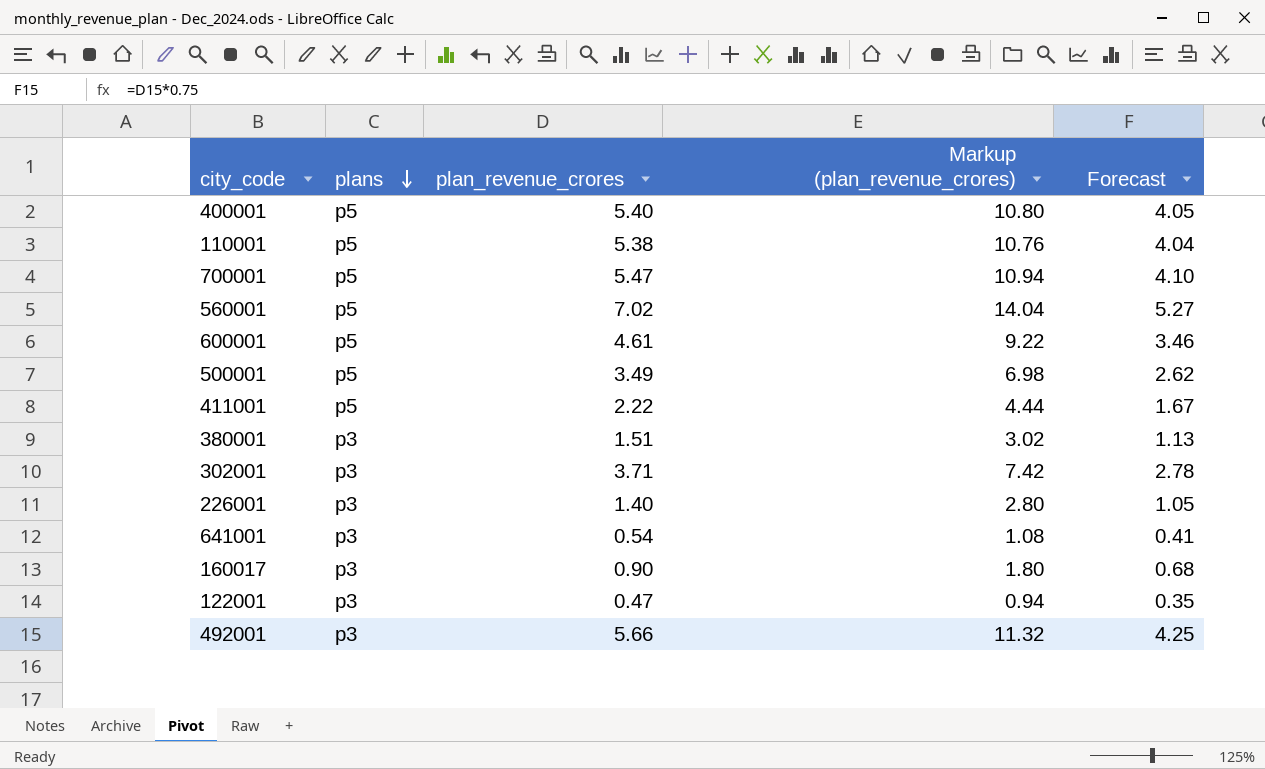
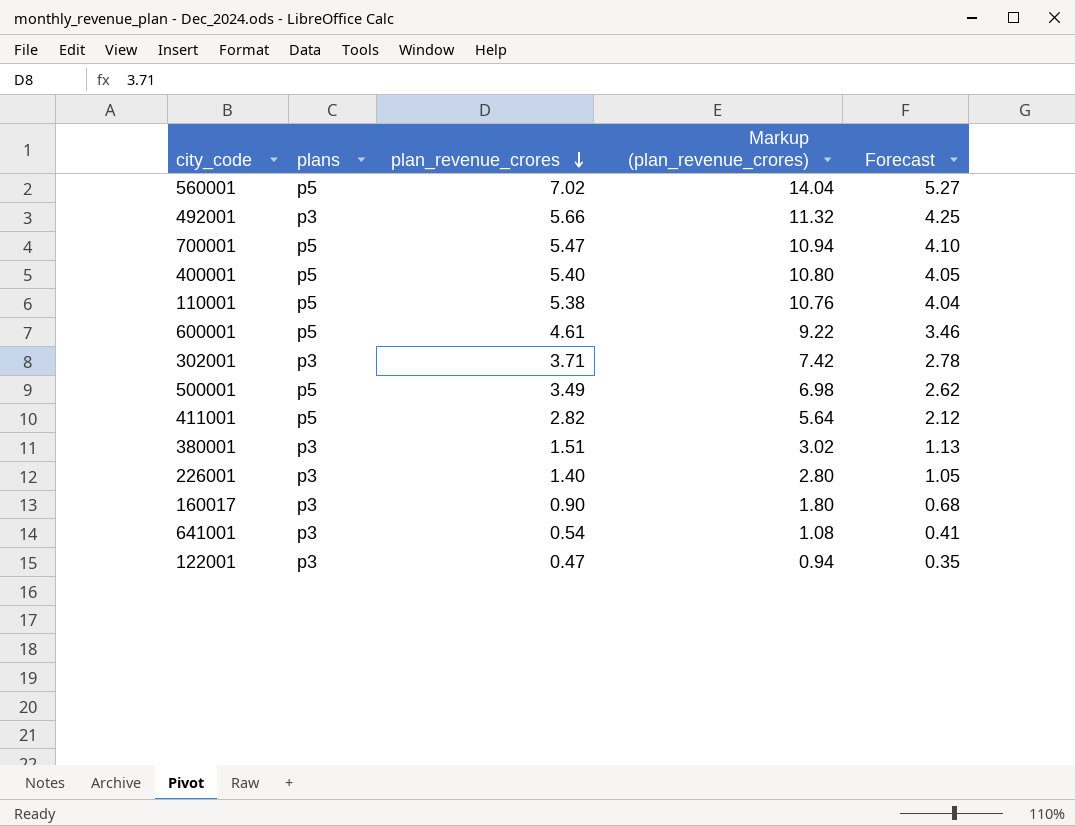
row order: plans descending -> plan_revenue_crores descending
411001 | plan_revenue_crores: 2.22 -> 2.82
411001 | Markup (plan_revenue_crores): 4.44 -> 5.64
411001 | Forecast: 1.67 -> 2.12

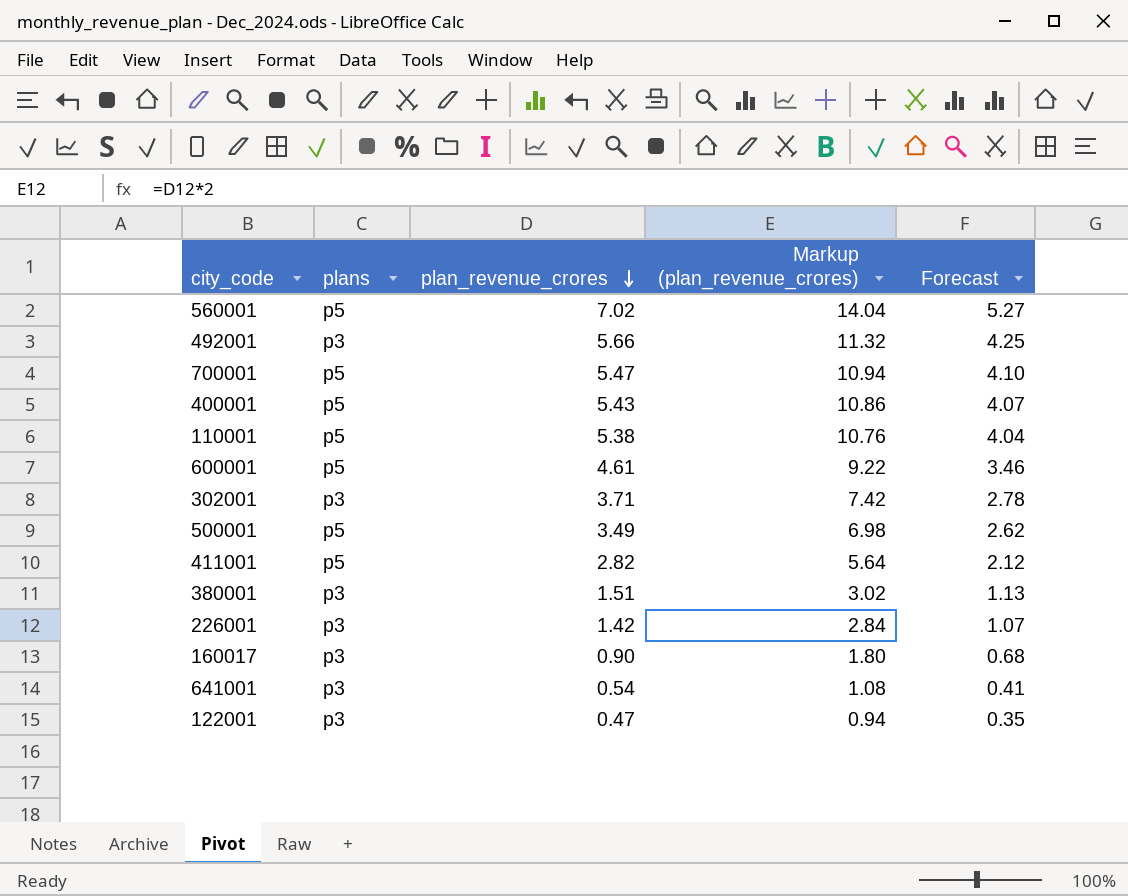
400001 | plan_revenue_crores: 5.40 -> 5.43
400001 | Markup (plan_revenue_crores): 10.80 -> 10.86
400001 | Forecast: 4.05 -> 4.07
226001 | plan_revenue_crores: 1.40 -> 1.42
226001 | Markup (plan_revenue_crores): 2.80 -> 2.84
226001 | Forecast: 1.05 -> 1.07

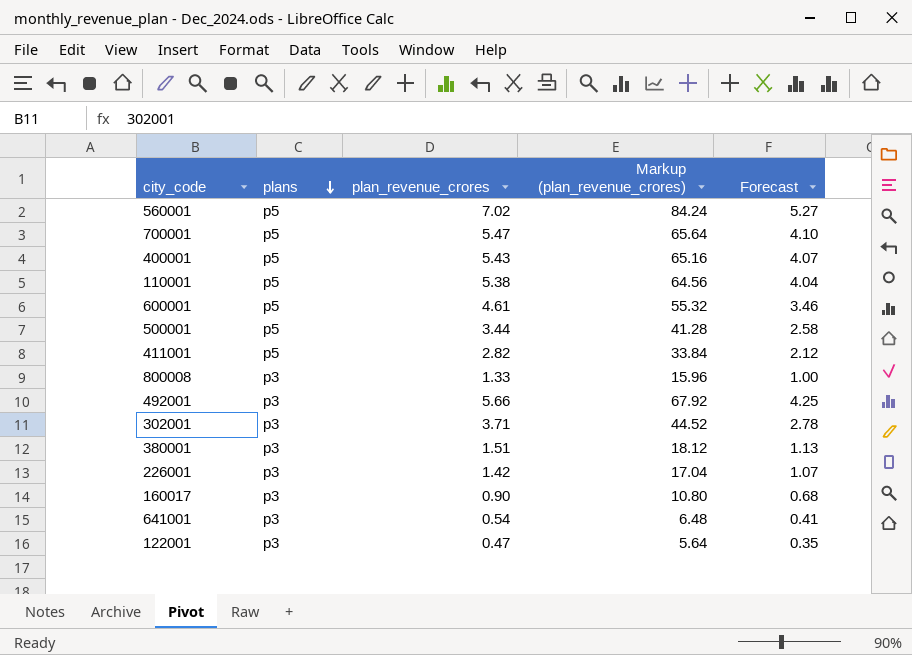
row order: plan_revenue_crores descending -> plans descending
column Markup (plan_revenue_crores) | formula: [plan_revenue_crores] * 2 -> [plan_revenue_crores] * 12
500001 | plan_revenue_crores: 3.49 -> 3.44
500001 | Forecast: 2.62 -> 2.58
row 800008: none -> p3 | 1.33 | 15.96 | 1.00

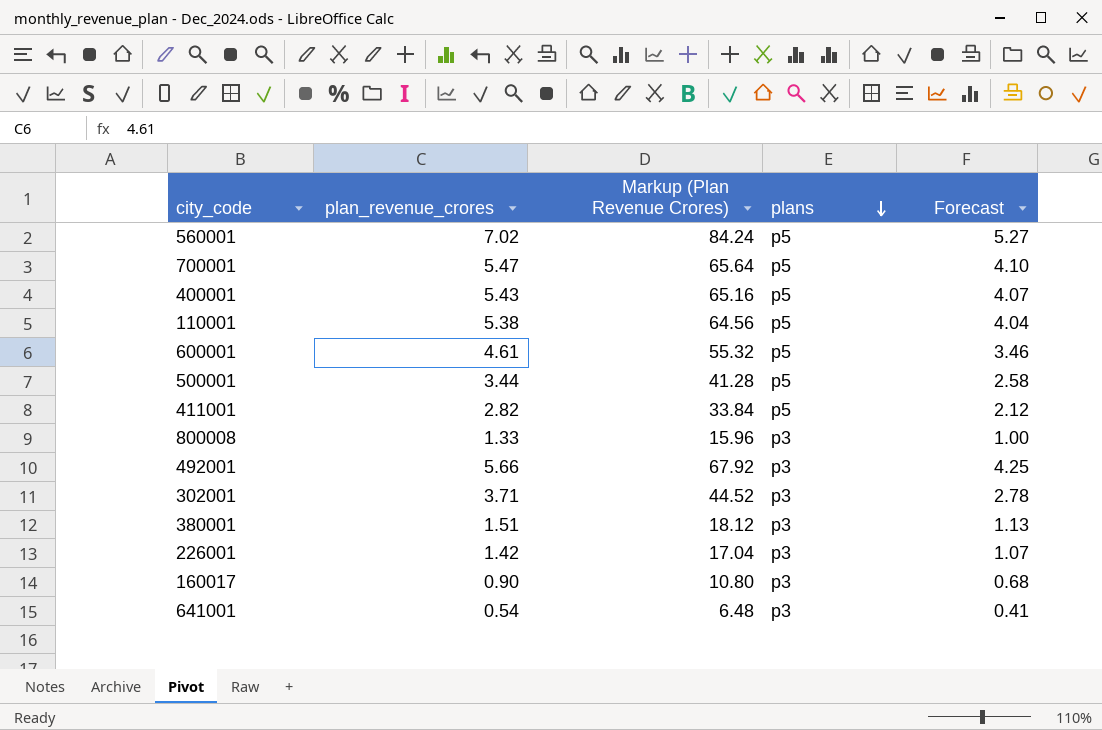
column name: Markup (plan_revenue_crores) -> Markup (Plan Revenue Crores)
column plans | position: 2 -> 4
row 122001: p3 | 0.47 | 5.64 | 0.35 -> none

